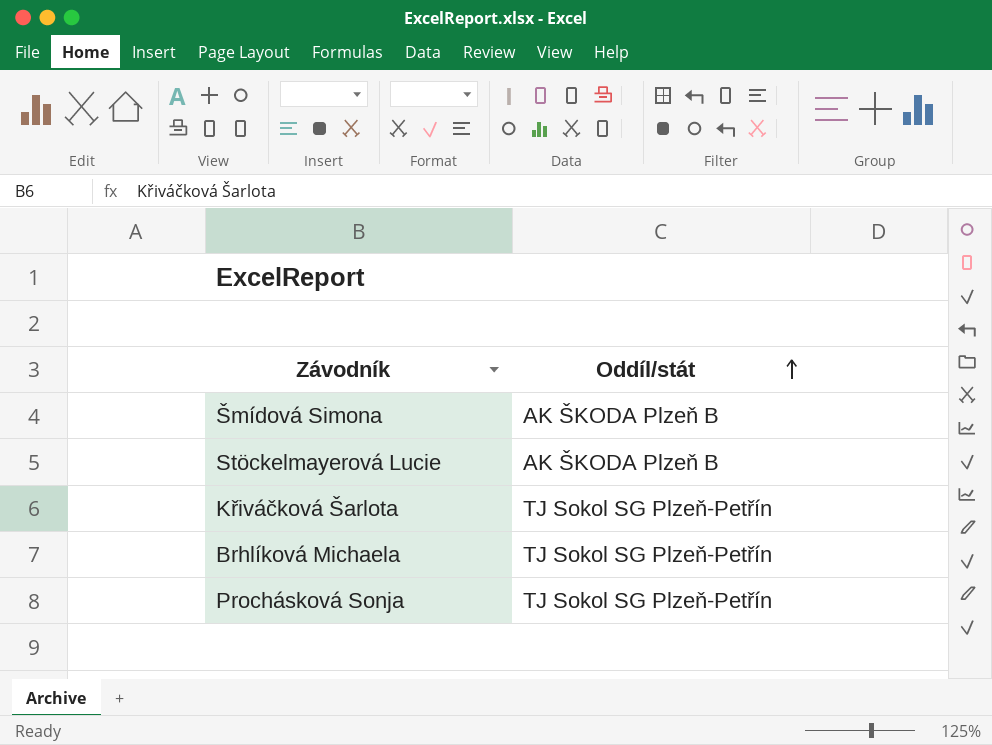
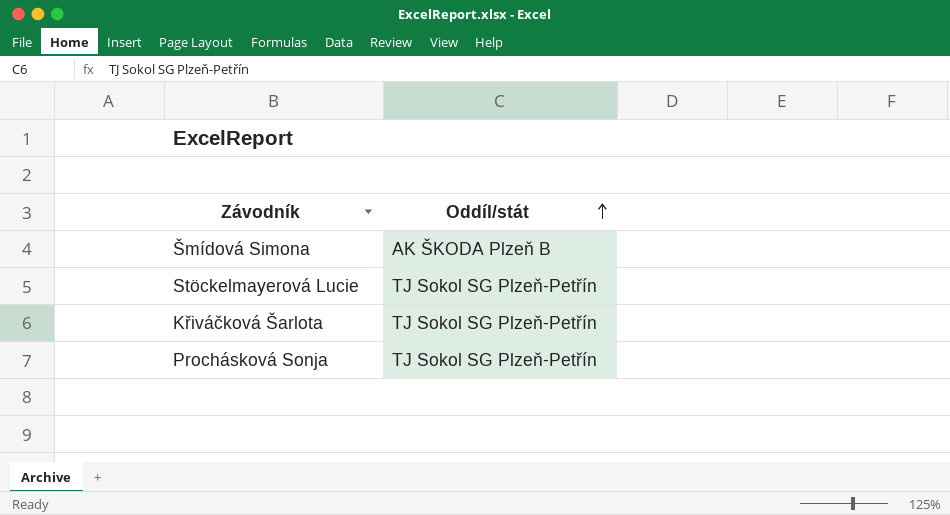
row Brhlíková Michaela: TJ Sokol SG Plzeň-Petřín -> none
Stöckelmayerová Lucie | Oddíl/stát: AK ŠKODA Plzeň B -> TJ Sokol SG Plzeň-Petřín

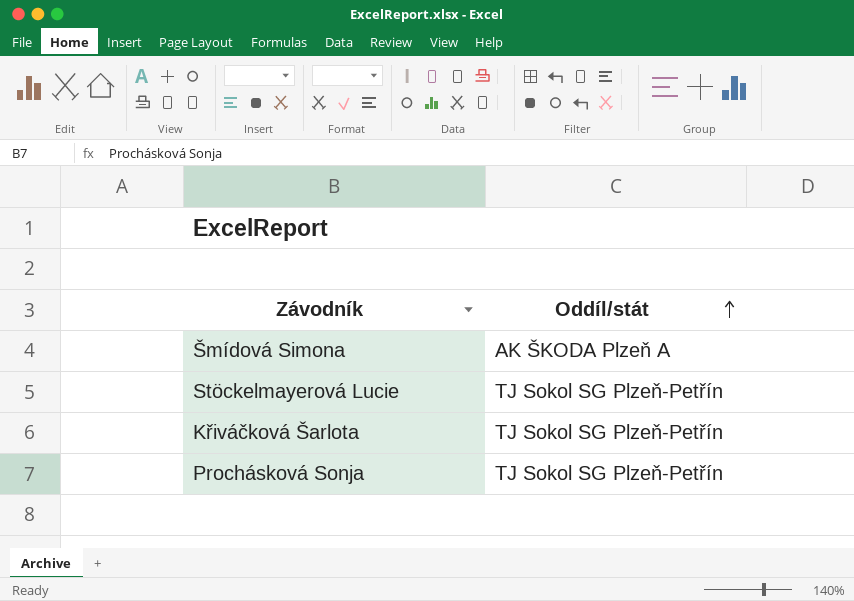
Šmídová Simona | Oddíl/stát: AK ŠKODA Plzeň B -> AK ŠKODA Plzeň A

